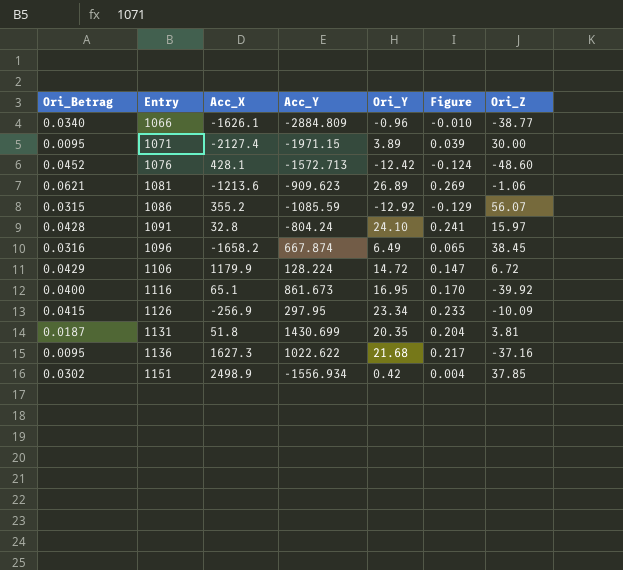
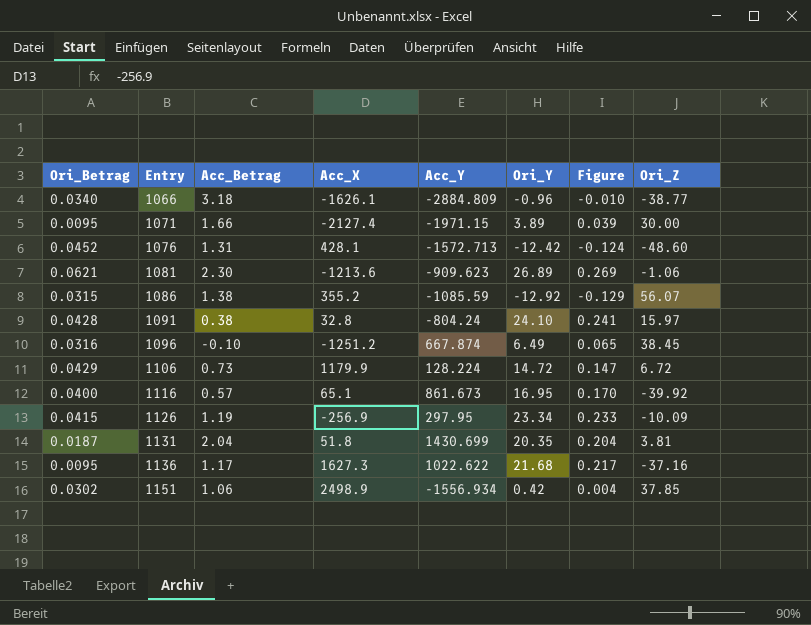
column Acc_Betrag | position: none -> 3
1096 | Acc_X: -1658.2 -> -1251.2

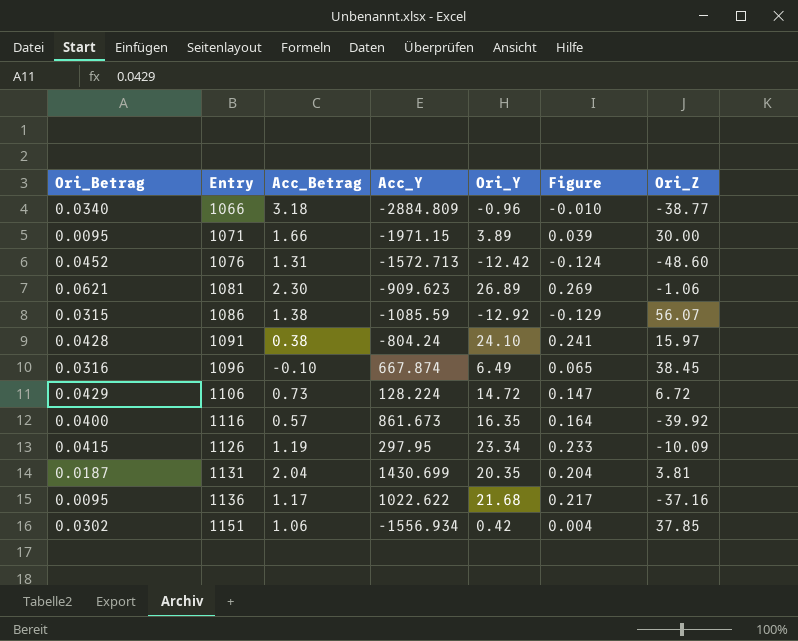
column Acc_X | position: 4 -> none
1116 | Ori_Y: 16.95 -> 16.35
1116 | Figure: 0.170 -> 0.164

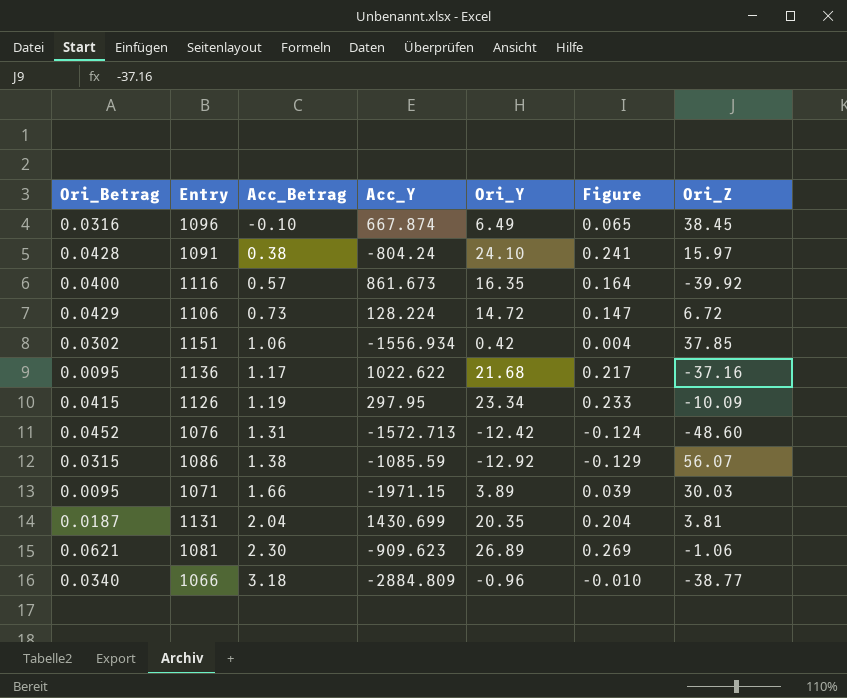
row order: Entry ascending -> Acc_Betrag ascending
1071 | Ori_Z: 30.00 -> 30.03

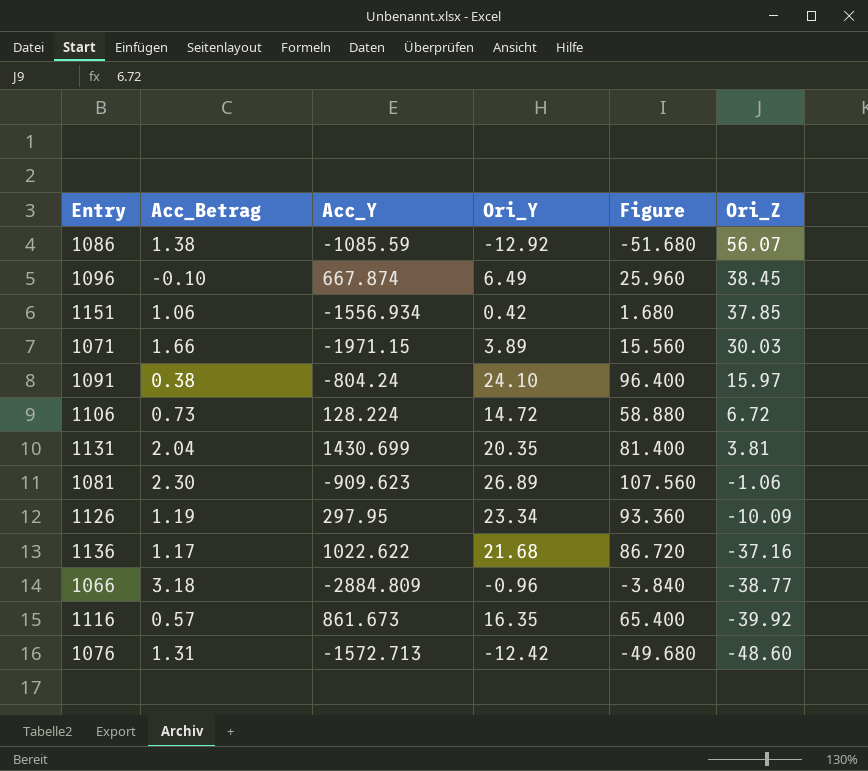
row order: Acc_Betrag ascending -> Ori_Z descending
column Ori_Betrag | position: 1 -> none
column Figure | formula: [Ori_Y] * 0.01 -> [Ori_Y] * 4

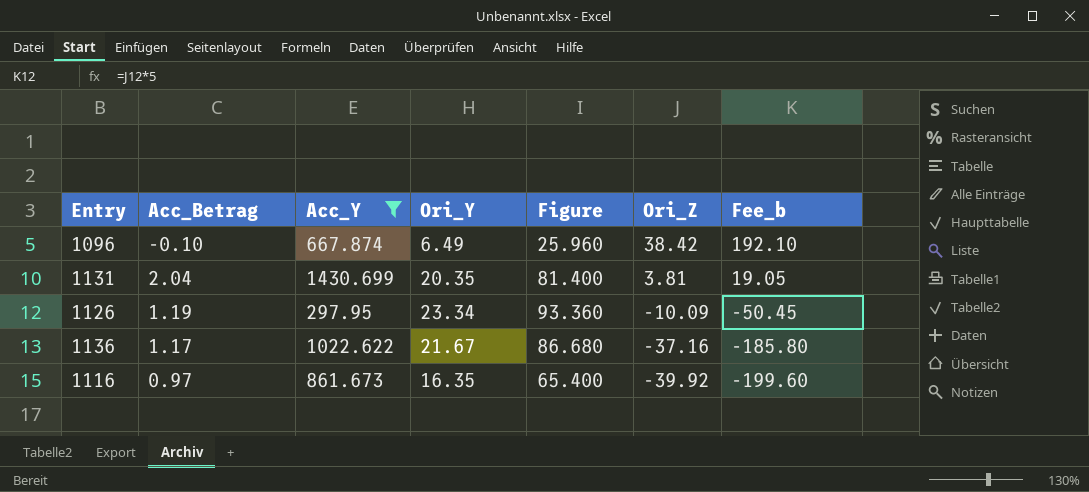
filter: none -> Acc_Y >= 297.95
column Fee_b | formula: none -> [Ori_Z] * 5
1096 | Ori_Z: 38.45 -> 38.42
1136 | Ori_Y: 21.68 -> 21.67
1136 | Figure: 86.720 -> 86.680
1116 | Acc_Betrag: 0.57 -> 0.97

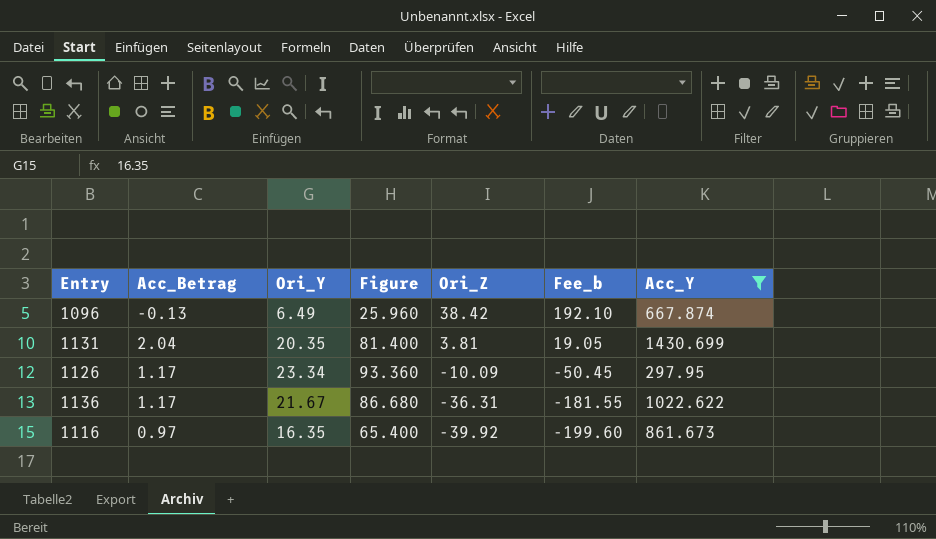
column Acc_Y | position: 3 -> 7
1096 | Acc_Betrag: -0.10 -> -0.13
1126 | Acc_Betrag: 1.19 -> 1.17
1136 | Ori_Z: -37.16 -> -36.31
1136 | Fee_b: -185.80 -> -181.55

